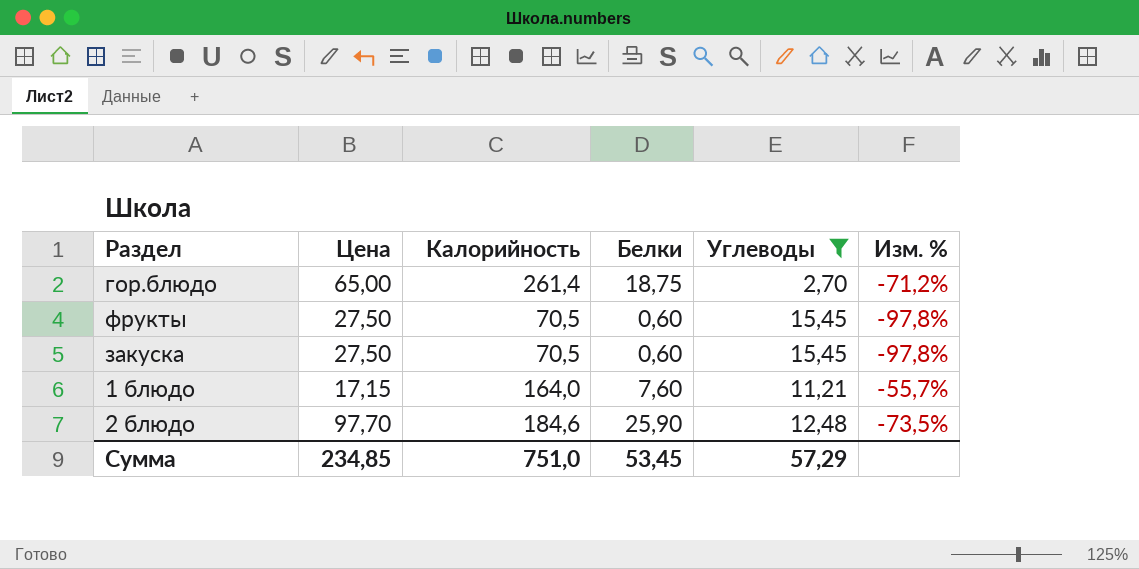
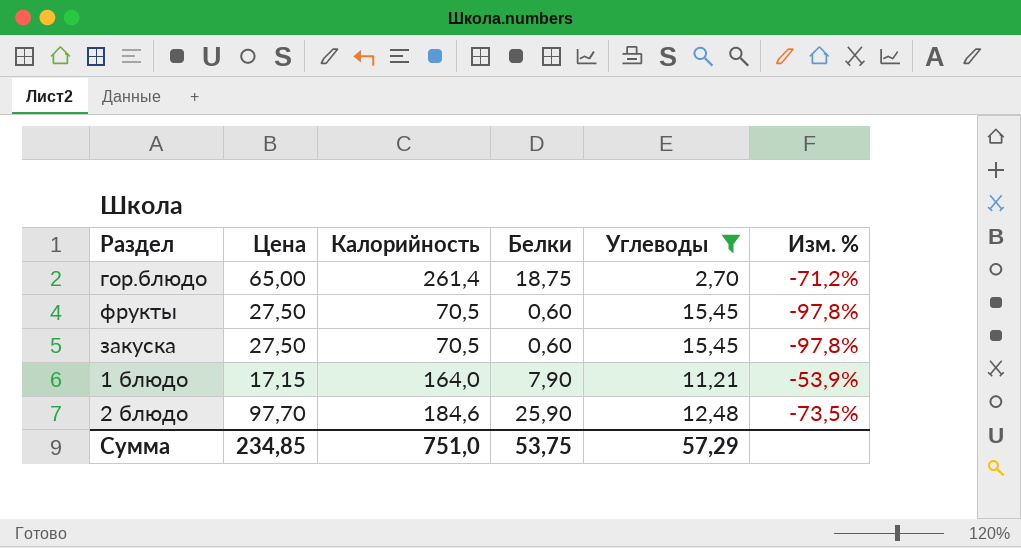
1 блюдо | Белки: 7,60 -> 7,90
1 блюдо | Изм. %: -55,7% -> -53,9%
Сумма | Белки: 53,45 -> 53,75

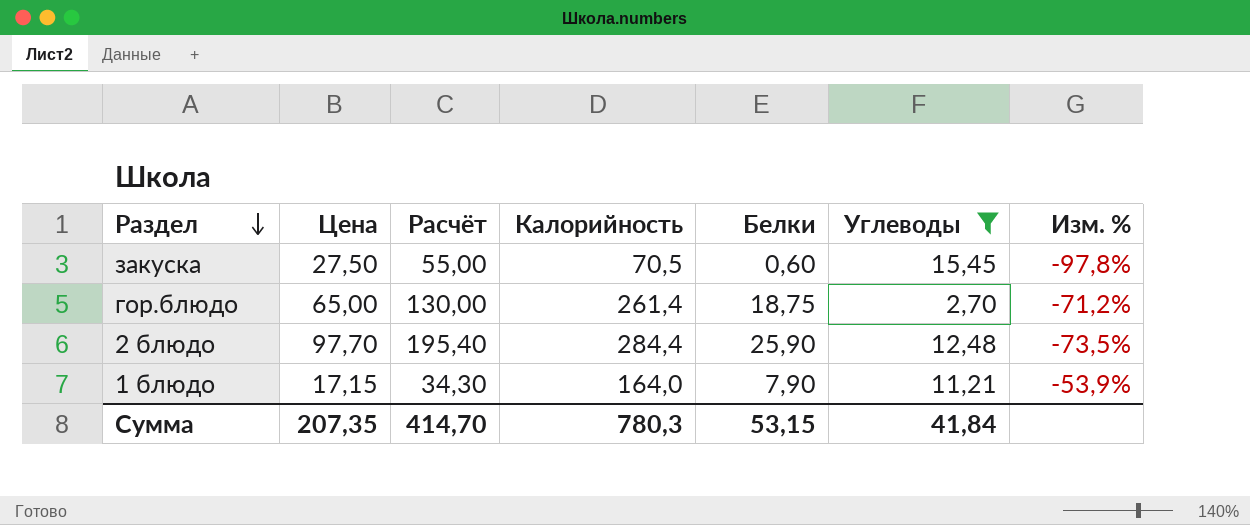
row order: none -> Раздел descending
column Расчёт | formula: none -> [Цена] * 2
row фрукты: 27,50 | 70,5 | 0,60 | 15,45 | -97,8% -> none
2 блюдо | Калорийность: 184,6 -> 284,4
Сумма | Цена: 234,85 -> 207,35
Сумма | Калорийность: 751,0 -> 780,3
Сумма | Белки: 53,75 -> 53,15
Сумма | Углеводы: 57,29 -> 41,84

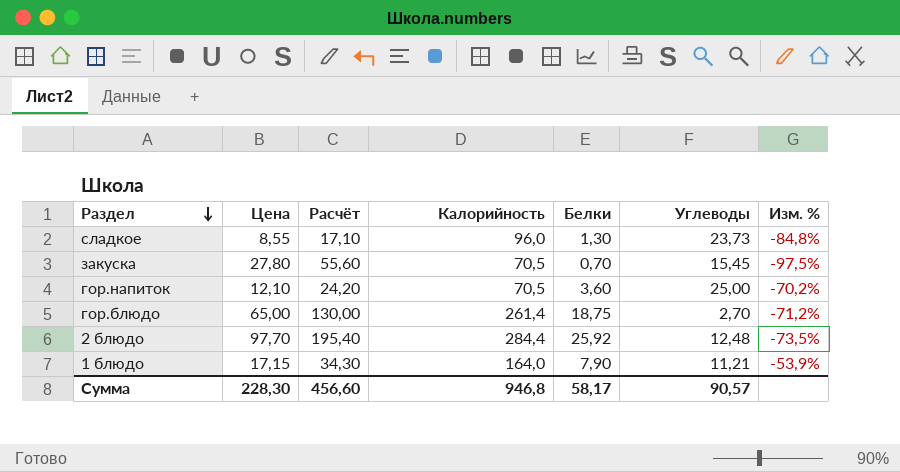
filter: Углеводы <= 15,45 -> none
закуска | Цена: 27,50 -> 27,80
закуска | Расчёт: 55,00 -> 55,60
закуска | Белки: 0,60 -> 0,70
закуска | Изм. %: -97,8% -> -97,5%
2 блюдо | Белки: 25,90 -> 25,92
Сумма | Цена: 207,35 -> 228,30
Сумма | Расчёт: 414,70 -> 456,60
Сумма | Калорийность: 780,3 -> 946,8
Сумма | Белки: 53,15 -> 58,17
Сумма | Углеводы: 41,84 -> 90,57

